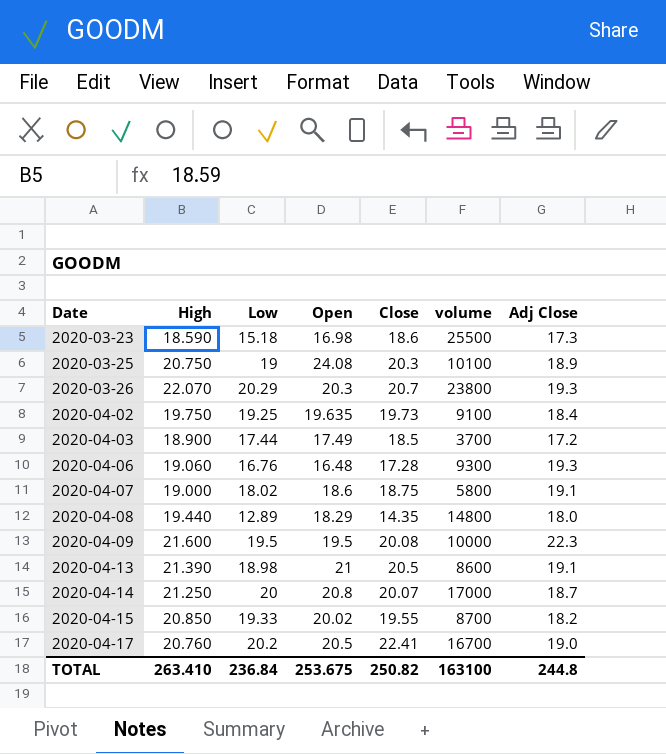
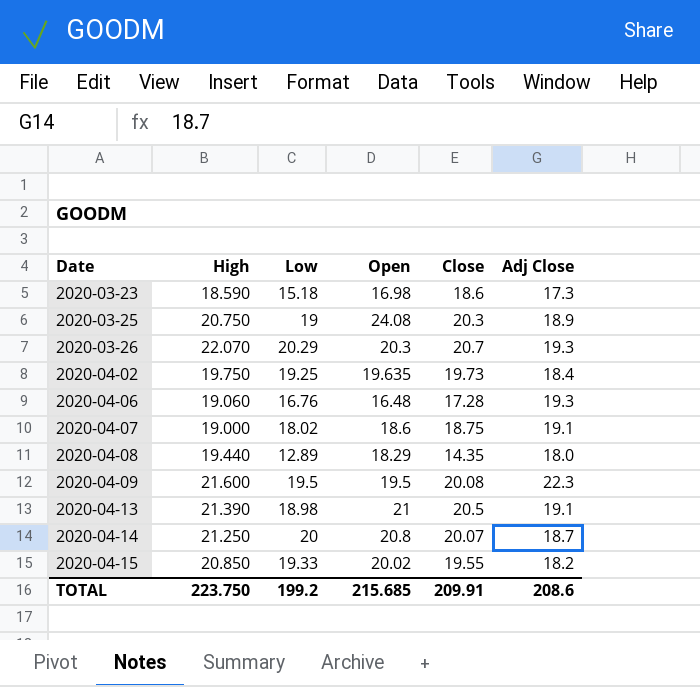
column volume | position: 6 -> none
row 2020-04-03: 18.900 | 17.44 | 17.49 | 18.5 | 3700 | 17.2 -> none
row 2020-04-17: 20.760 | 20.2 | 20.5 | 22.41 | 16700 | 19.0 -> none
TOTAL | High: 263.410 -> 223.750
TOTAL | Low: 236.84 -> 199.2
TOTAL | Open: 253.675 -> 215.685
TOTAL | Close: 250.82 -> 209.91
TOTAL | Adj Close: 244.8 -> 208.6

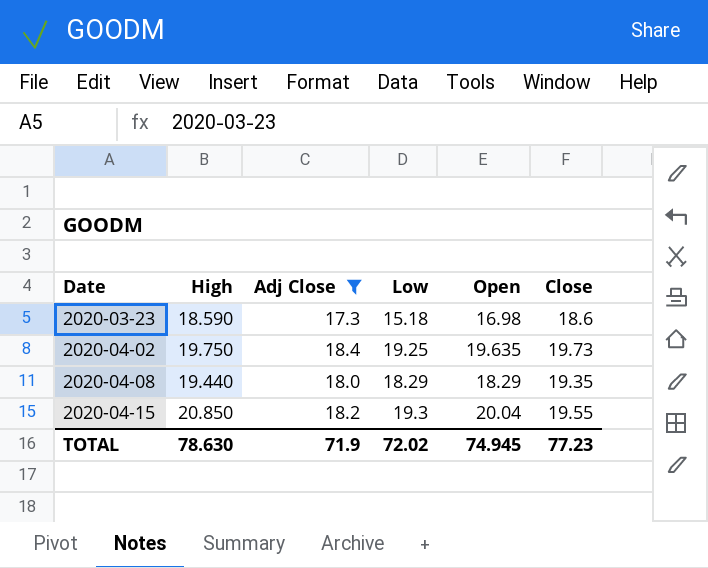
filter: none -> Adj Close <= 18.4
column Adj Close | position: 6 -> 3
2020-04-08 | Low: 12.89 -> 18.29
2020-04-08 | Close: 14.35 -> 19.35
2020-04-15 | Low: 19.33 -> 19.3
2020-04-15 | Open: 20.02 -> 20.04
TOTAL | High: 223.750 -> 78.630
TOTAL | Adj Close: 208.6 -> 71.9
TOTAL | Low: 199.2 -> 72.02
TOTAL | Open: 215.685 -> 74.945
TOTAL | Close: 209.91 -> 77.23

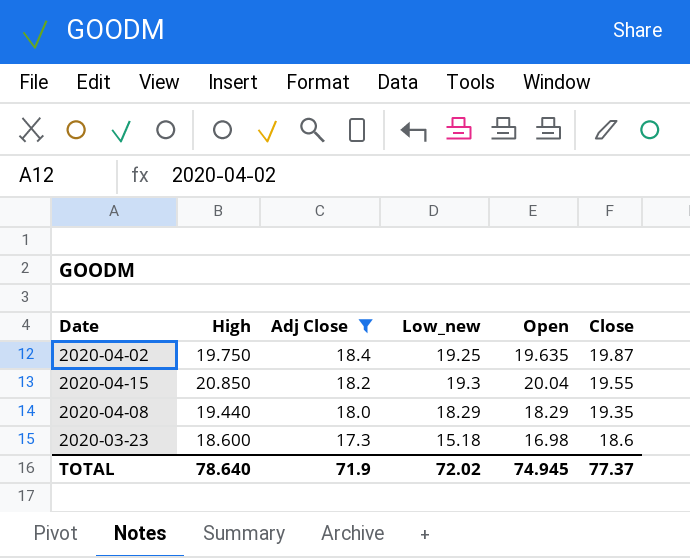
row order: Date ascending -> Adj Close descending
column name: Low -> Low_new
2020-04-02 | Close: 19.73 -> 19.87
2020-03-23 | High: 18.590 -> 18.600
TOTAL | High: 78.630 -> 78.640
TOTAL | Close: 77.23 -> 77.37

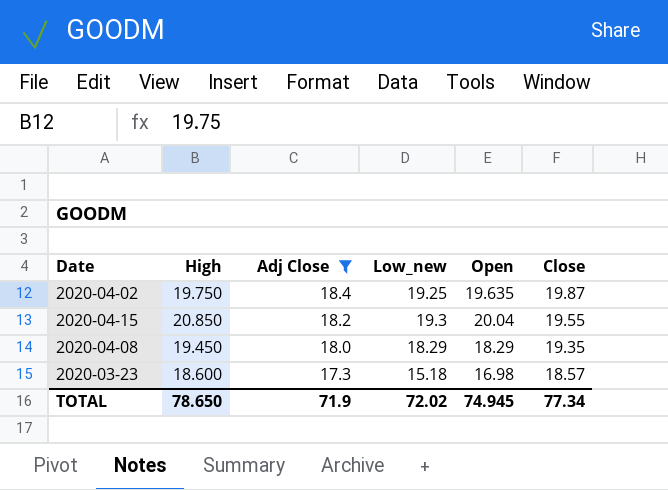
2020-04-08 | High: 19.440 -> 19.450
2020-03-23 | Close: 18.6 -> 18.57
TOTAL | High: 78.640 -> 78.650
TOTAL | Close: 77.37 -> 77.34

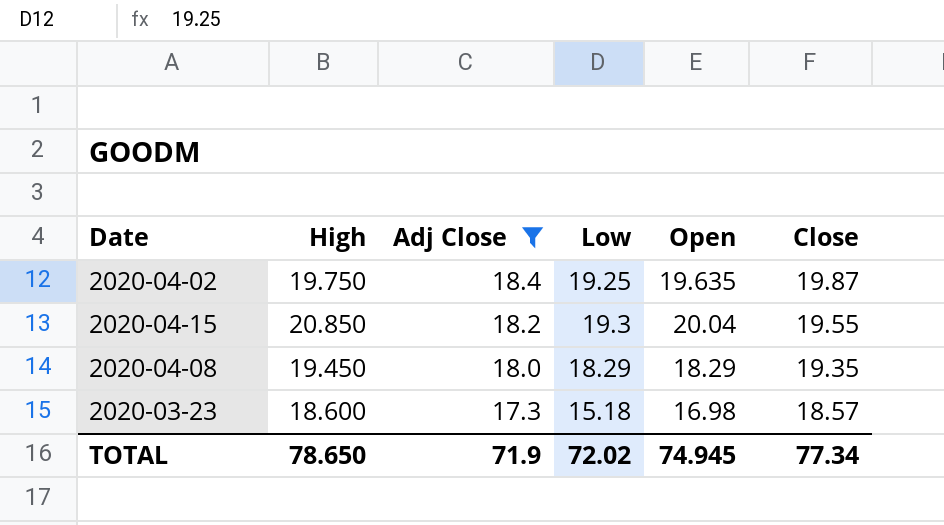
column name: Low_new -> Low

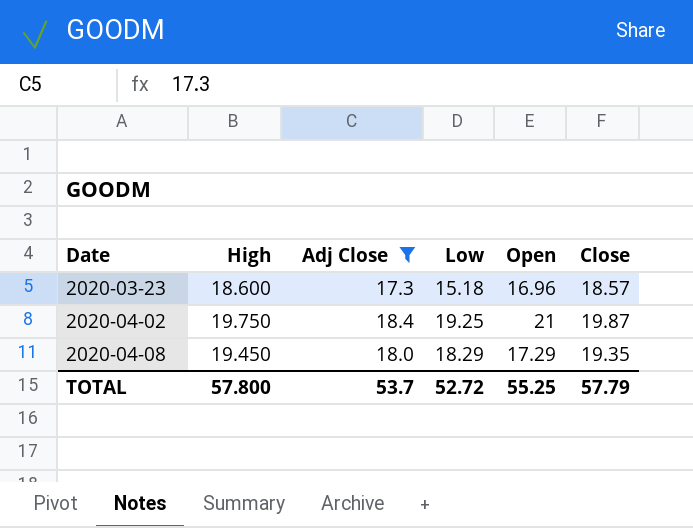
row order: Adj Close descending -> Date ascending
row 2020-04-15: 20.850 | 18.2 | 19.3 | 20.04 | 19.55 -> none
2020-03-23 | Open: 16.98 -> 16.96
2020-04-02 | Open: 19.635 -> 21
2020-04-08 | Open: 18.29 -> 17.29
TOTAL | High: 78.650 -> 57.800
TOTAL | Adj Close: 71.9 -> 53.7
TOTAL | Low: 72.02 -> 52.72
TOTAL | Open: 74.945 -> 55.25
TOTAL | Close: 77.34 -> 57.79

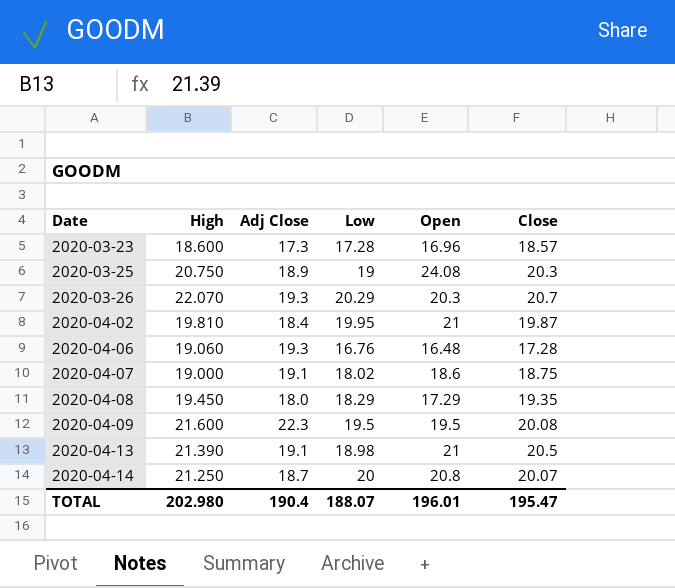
filter: Adj Close <= 18.4 -> none
2020-03-23 | Low: 15.18 -> 17.28
2020-04-02 | High: 19.750 -> 19.810
2020-04-02 | Low: 19.25 -> 19.95
TOTAL | High: 57.800 -> 202.980
TOTAL | Adj Close: 53.7 -> 190.4
TOTAL | Low: 52.72 -> 188.07
TOTAL | Open: 55.25 -> 196.01
TOTAL | Close: 57.79 -> 195.47

